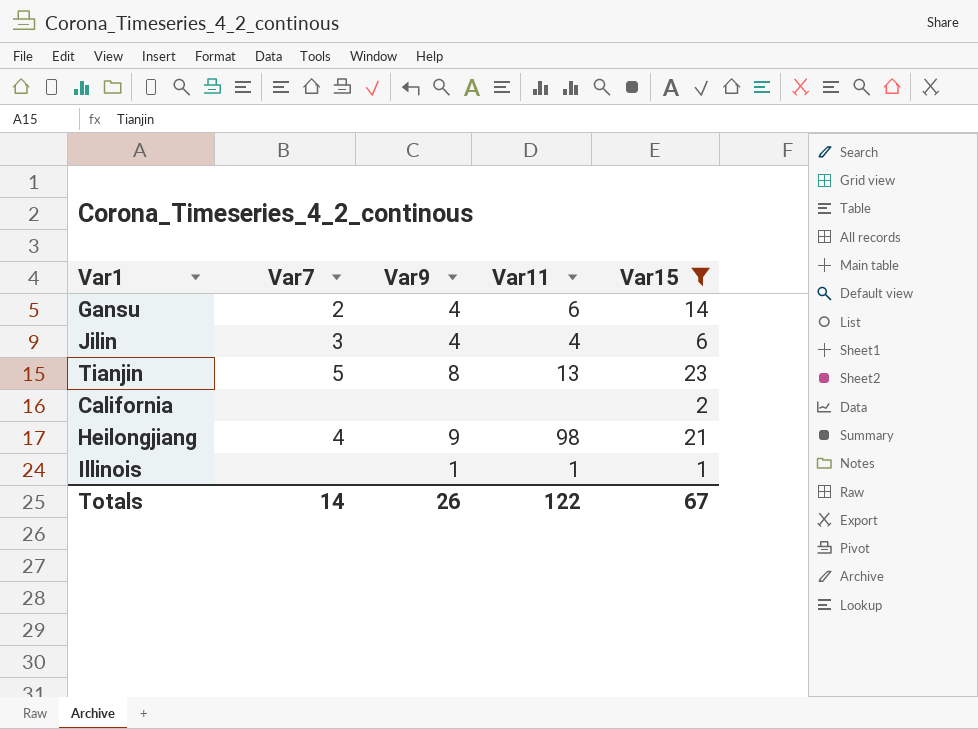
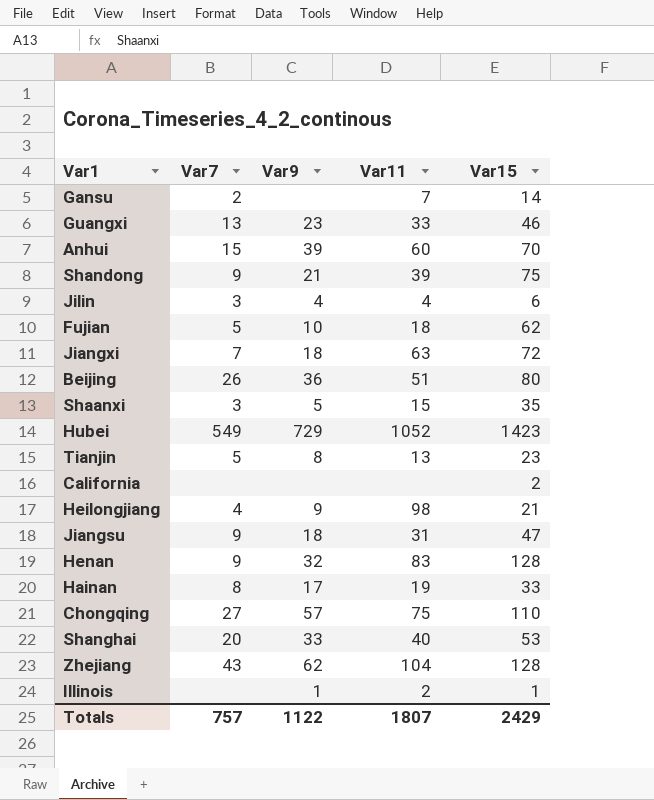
filter: Var15 <= 23 -> none
Gansu | Var9: 4 -> none
Gansu | Var11: 6 -> 7
Illinois | Var11: 1 -> 2
Totals | Var7: 14 -> 757
Totals | Var9: 26 -> 1122
Totals | Var11: 122 -> 1807
Totals | Var15: 67 -> 2429

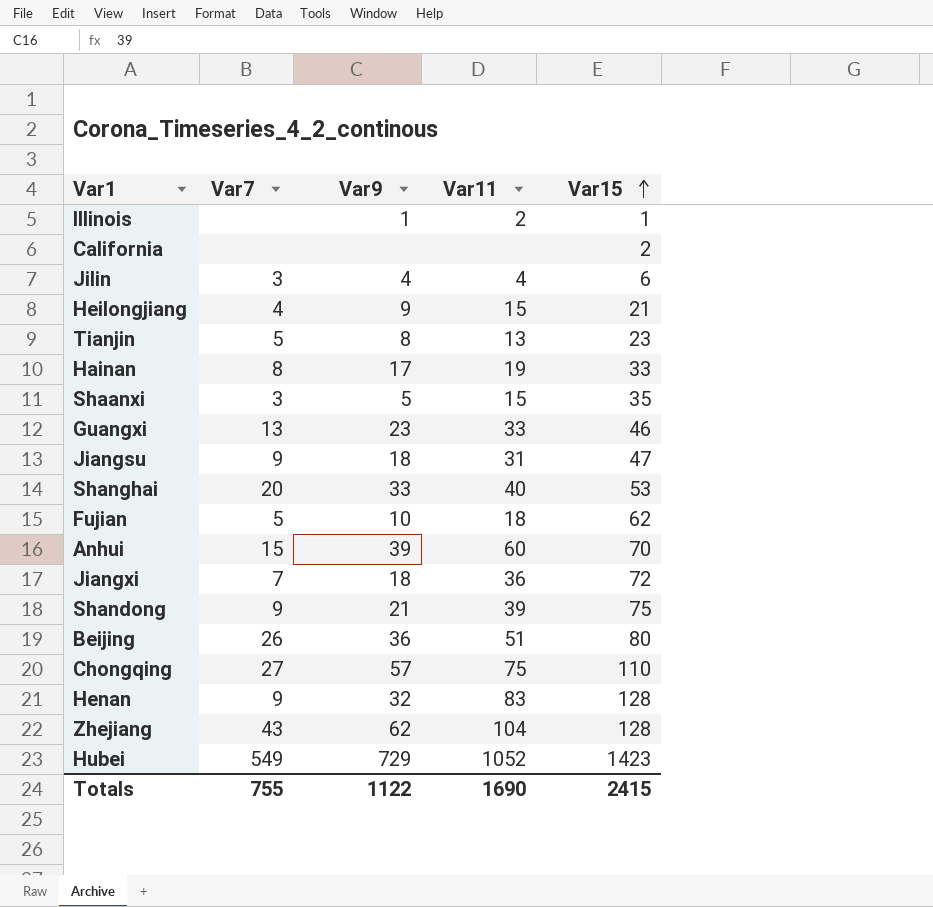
row order: none -> Var15 ascending
row Gansu: 2 | none | 7 | 14 -> none
Heilongjiang | Var11: 98 -> 15
Jiangxi | Var11: 63 -> 36
Totals | Var7: 757 -> 755
Totals | Var11: 1807 -> 1690
Totals | Var15: 2429 -> 2415

